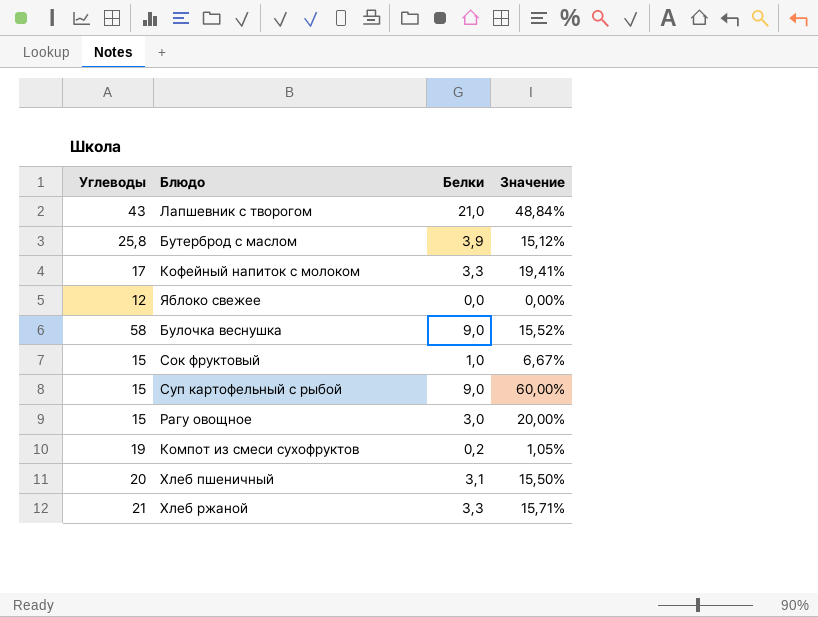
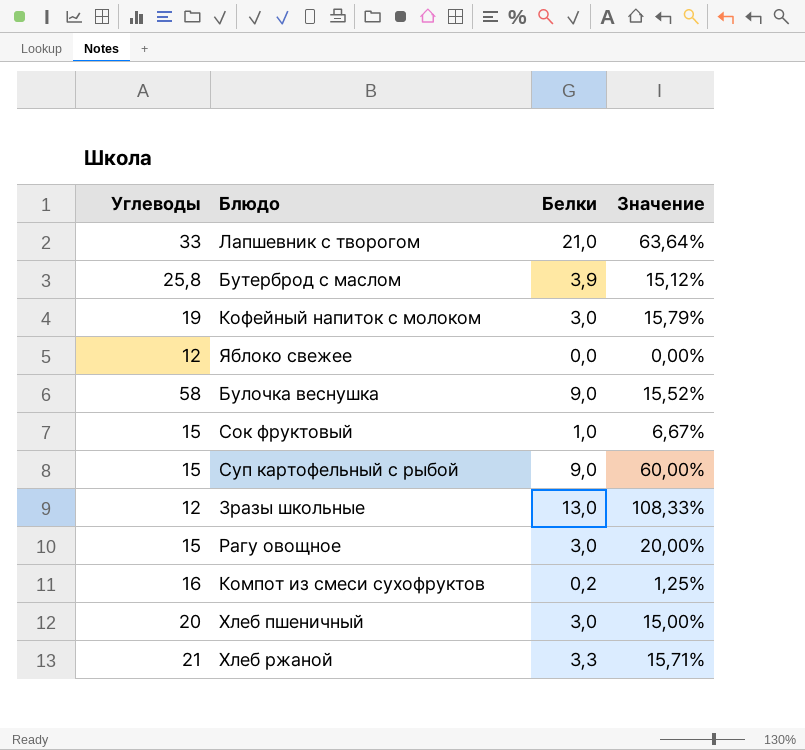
Лапшевник с творогом | Углеводы: 43 -> 33
Лапшевник с творогом | Значение: 48,84% -> 63,64%
Кофейный напиток с молоком | Углеводы: 17 -> 19
Кофейный напиток с молоком | Белки: 3,3 -> 3,0
Кофейный напиток с молоком | Значение: 19,41% -> 15,79%
row Зразы школьные: none -> 12 | 13,0 | 108,33%
Компот из смеси сухофруктов | Углеводы: 19 -> 16
Компот из смеси сухофруктов | Значение: 1,05% -> 1,25%
Хлеб пшеничный | Белки: 3,1 -> 3,0
Хлеб пшеничный | Значение: 15,50% -> 15,00%

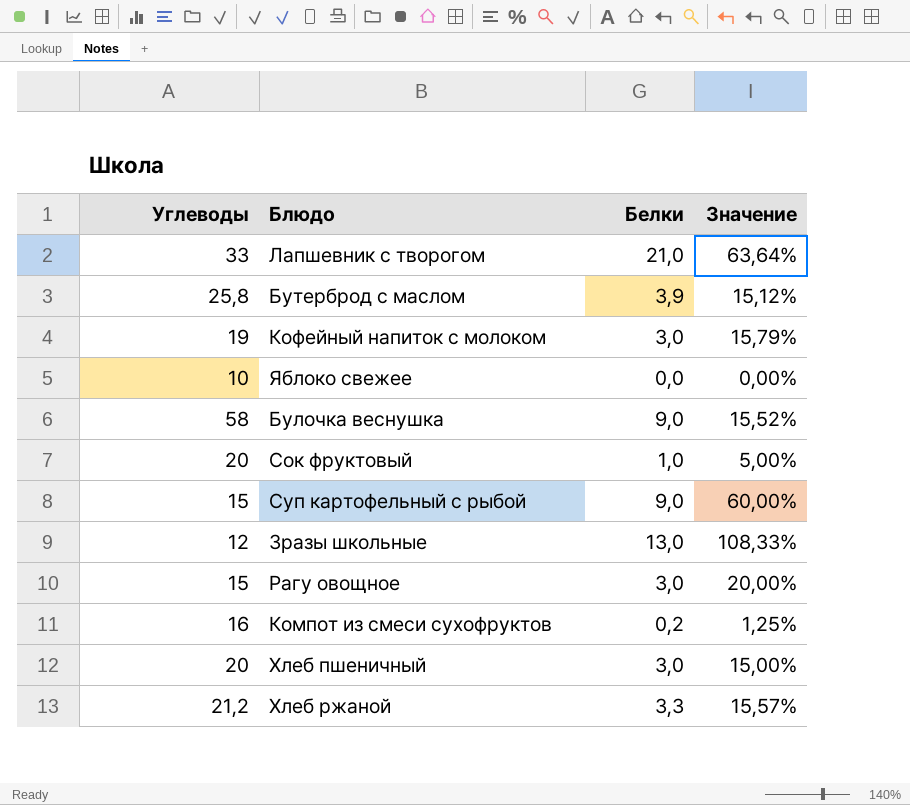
Яблоко свежее | Углеводы: 12 -> 10
Сок фруктовый | Углеводы: 15 -> 20
Сок фруктовый | Значение: 6,67% -> 5,00%
Хлеб ржаной | Углеводы: 21 -> 21,2
Хлеб ржаной | Значение: 15,71% -> 15,57%

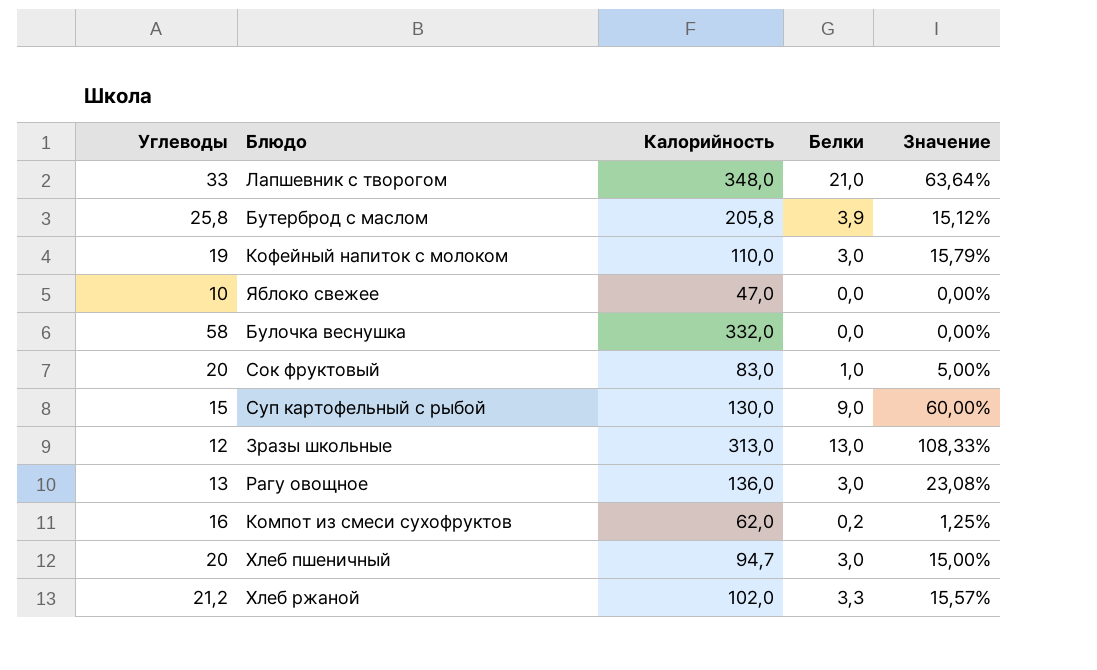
column Калорийность | position: none -> 3
Булочка веснушка | Белки: 9,0 -> 0,0
Булочка веснушка | Значение: 15,52% -> 0,00%
Рагу овощное | Углеводы: 15 -> 13
Рагу овощное | Значение: 20,00% -> 23,08%

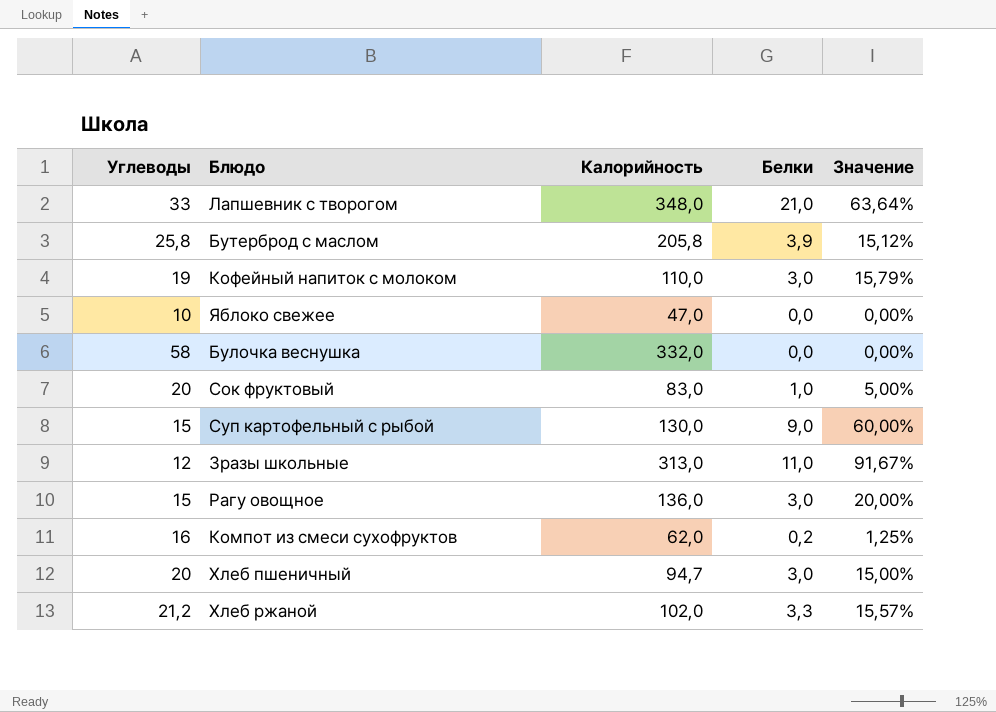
Зразы школьные | Белки: 13,0 -> 11,0
Зразы школьные | Значение: 108,33% -> 91,67%
Рагу овощное | Углеводы: 13 -> 15
Рагу овощное | Значение: 23,08% -> 20,00%

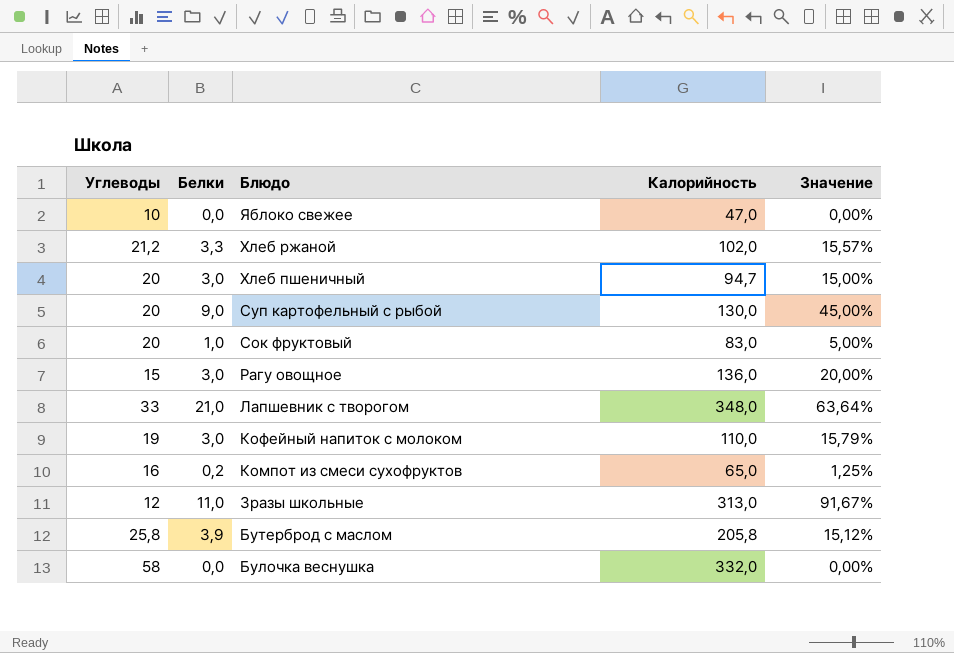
row order: none -> Блюдо descending
column Белки | position: 4 -> 2
Суп картофельный с рыбой | Углеводы: 15 -> 20
Суп картофельный с рыбой | Значение: 60,00% -> 45,00%
Компот из смеси сухофруктов | Калорийность: 62,0 -> 65,0

